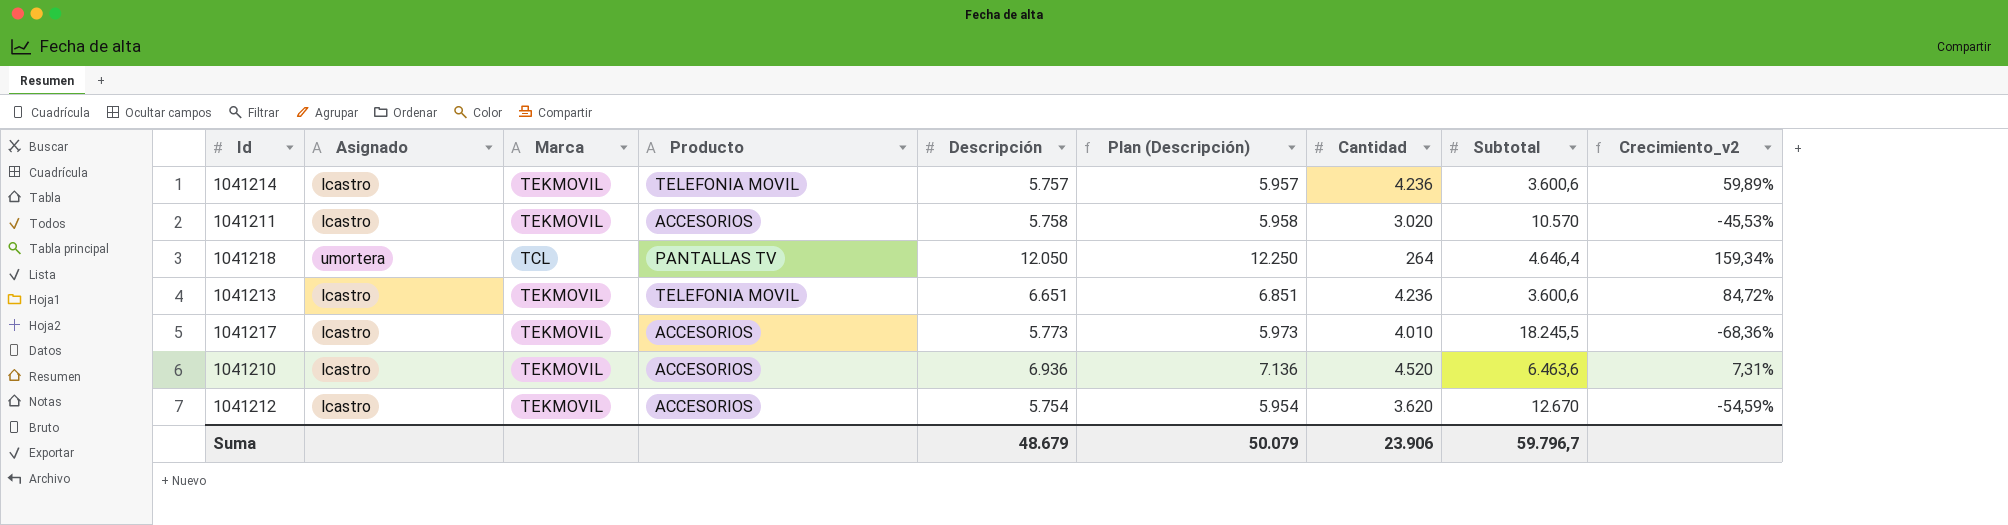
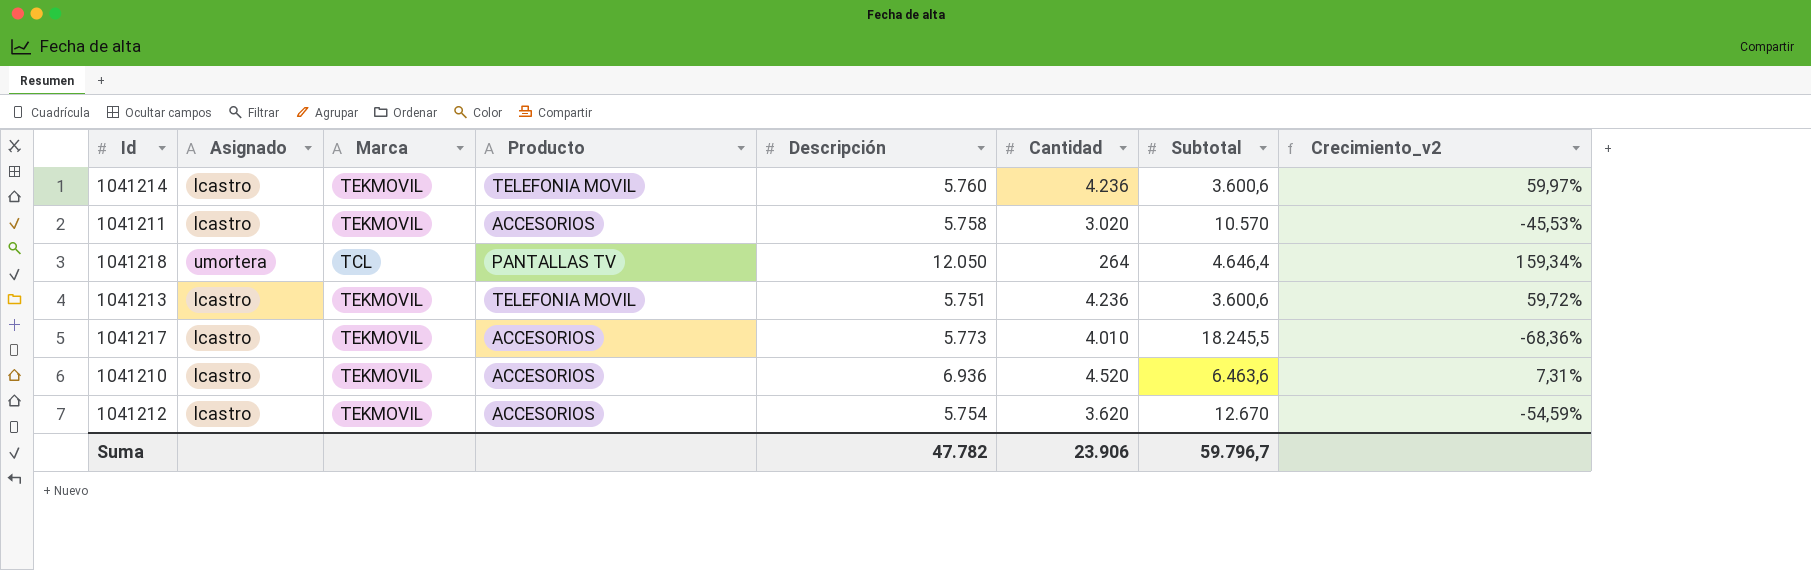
column Plan (Descripción) | formula: [Descripción] + 200 -> none
1041214 | Descripción: 5.757 -> 5.760
1041214 | Crecimiento_v2: 59,89% -> 59,97%
1041213 | Descripción: 6.651 -> 5.751
1041213 | Crecimiento_v2: 84,72% -> 59,72%
Suma | Descripción: 48.679 -> 47.782

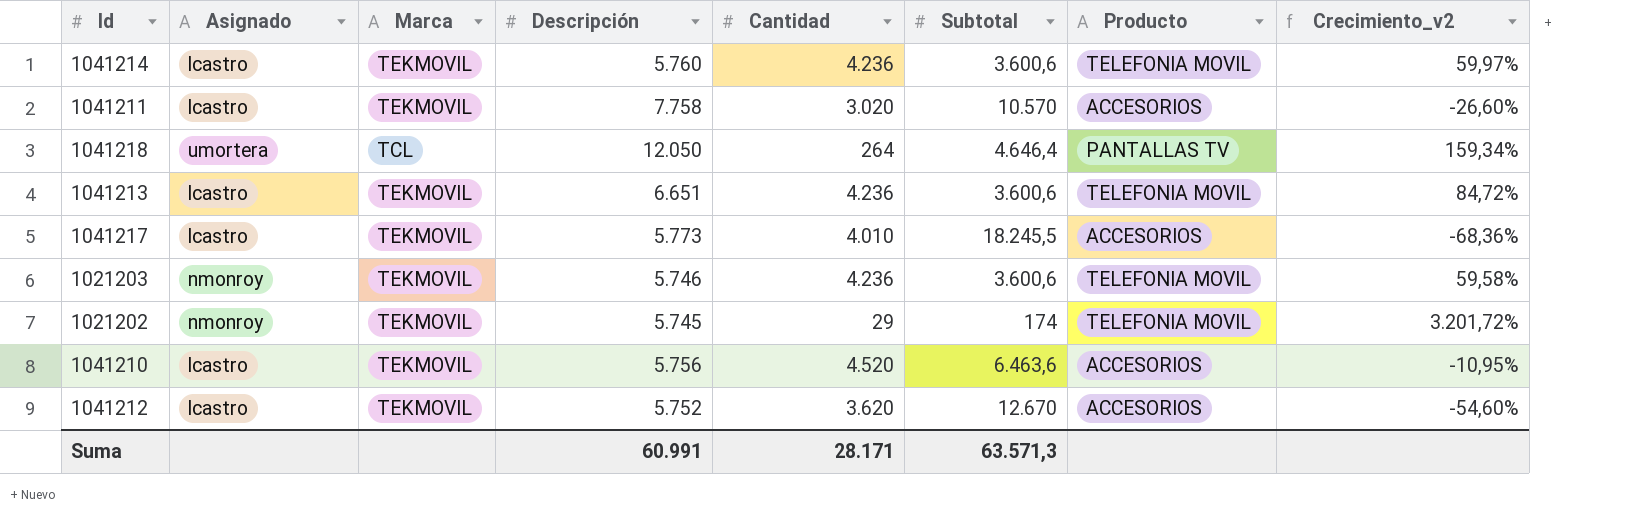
column Producto | position: 4 -> 7
1041211 | Descripción: 5.758 -> 7.758
1041211 | Crecimiento_v2: -45,53% -> -26,60%
1041213 | Descripción: 5.751 -> 6.651
1041213 | Crecimiento_v2: 59,72% -> 84,72%
row 1021203: none -> nmonroy | TEKMOVIL | 5.746 | 4.236 | 3.600,6 | TELEFONIA MOVIL | 59,58%
row 1021202: none -> nmonroy | TEKMOVIL | 5.745 | 29 | 174 | TELEFONIA MOVIL | 3.201,72%
1041210 | Descripción: 6.936 -> 5.756
1041210 | Crecimiento_v2: 7,31% -> -10,95%
1041212 | Descripción: 5.754 -> 5.752
1041212 | Crecimiento_v2: -54,59% -> -54,60%
Suma | Descripción: 47.782 -> 60.991
Suma | Cantidad: 23.906 -> 28.171
Suma | Subtotal: 59.796,7 -> 63.571,3

